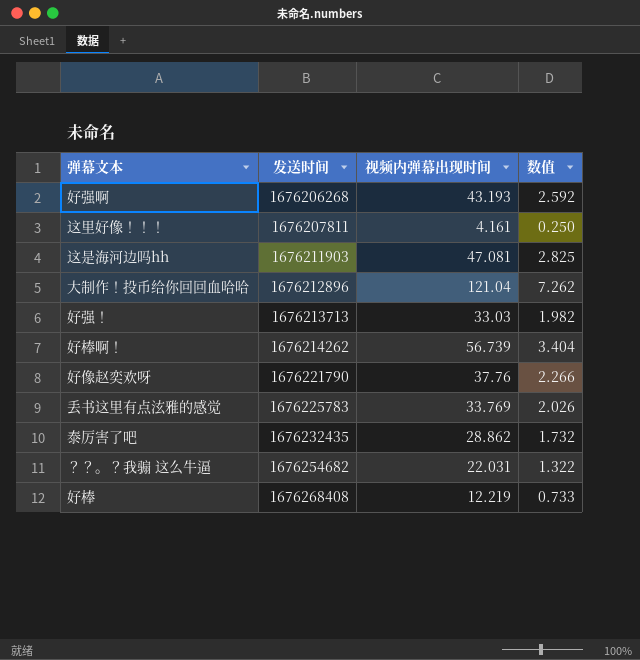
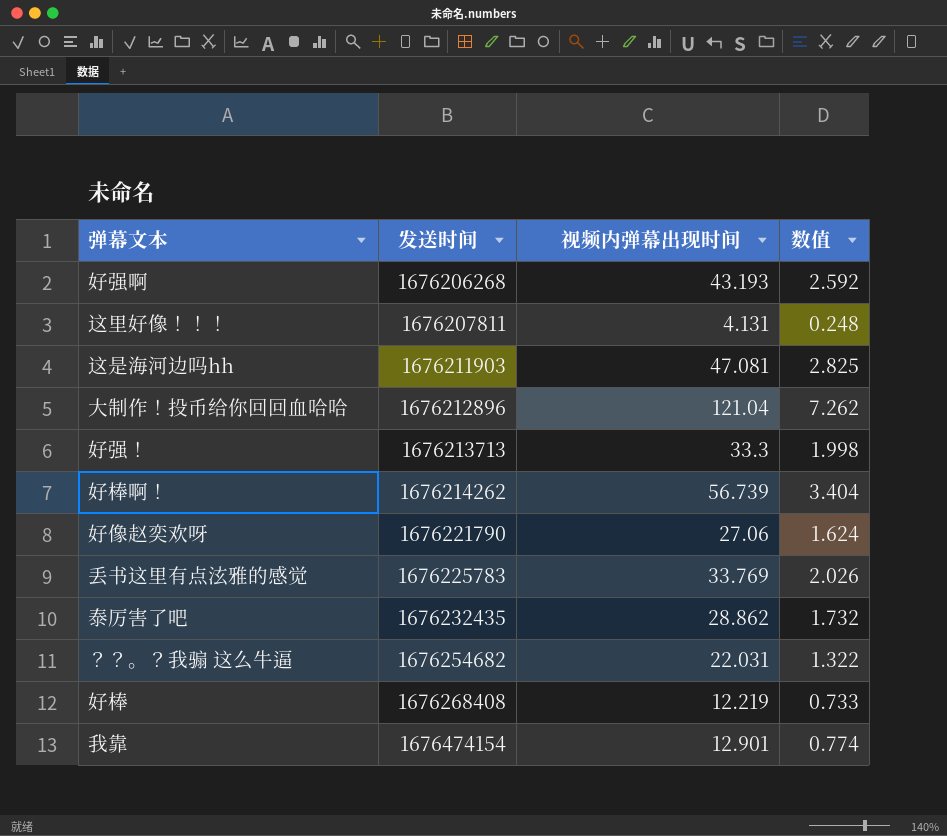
这里好像！！！ | 视频内弹幕出现时间: 4.161 -> 4.131
这里好像！！！ | 数值: 0.250 -> 0.248
好强！ | 视频内弹幕出现时间: 33.03 -> 33.3
好强！ | 数值: 1.982 -> 1.998
好像赵奕欢呀 | 视频内弹幕出现时间: 37.76 -> 27.06
好像赵奕欢呀 | 数值: 2.266 -> 1.624
row 我靠: none -> 1676474154 | 12.901 | 0.774

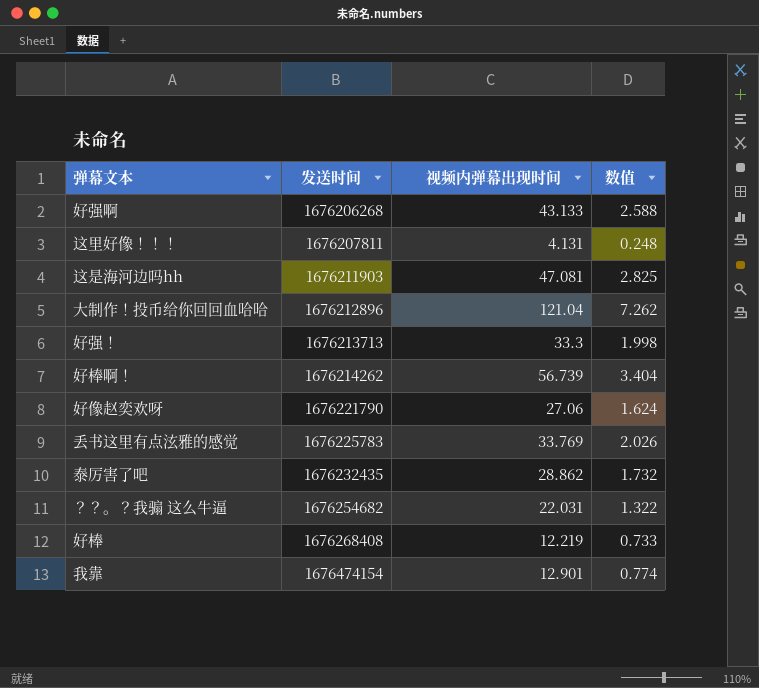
好强啊 | 视频内弹幕出现时间: 43.193 -> 43.133
好强啊 | 数值: 2.592 -> 2.588

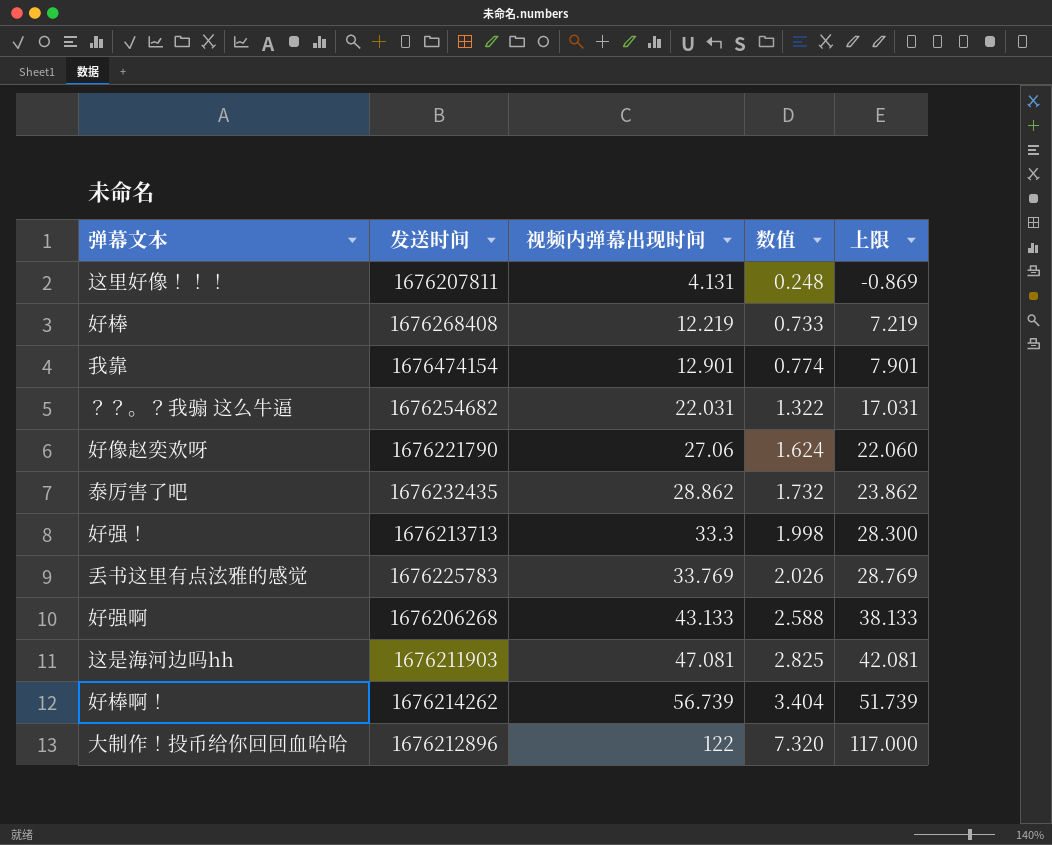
row order: 发送时间 ascending -> 视频内弹幕出现时间 ascending
column 上限 | formula: none -> [视频内弹幕出现时间] - 5
大制作！投币给你回回血哈哈 | 视频内弹幕出现时间: 121.04 -> 122
大制作！投币给你回回血哈哈 | 数值: 7.262 -> 7.320

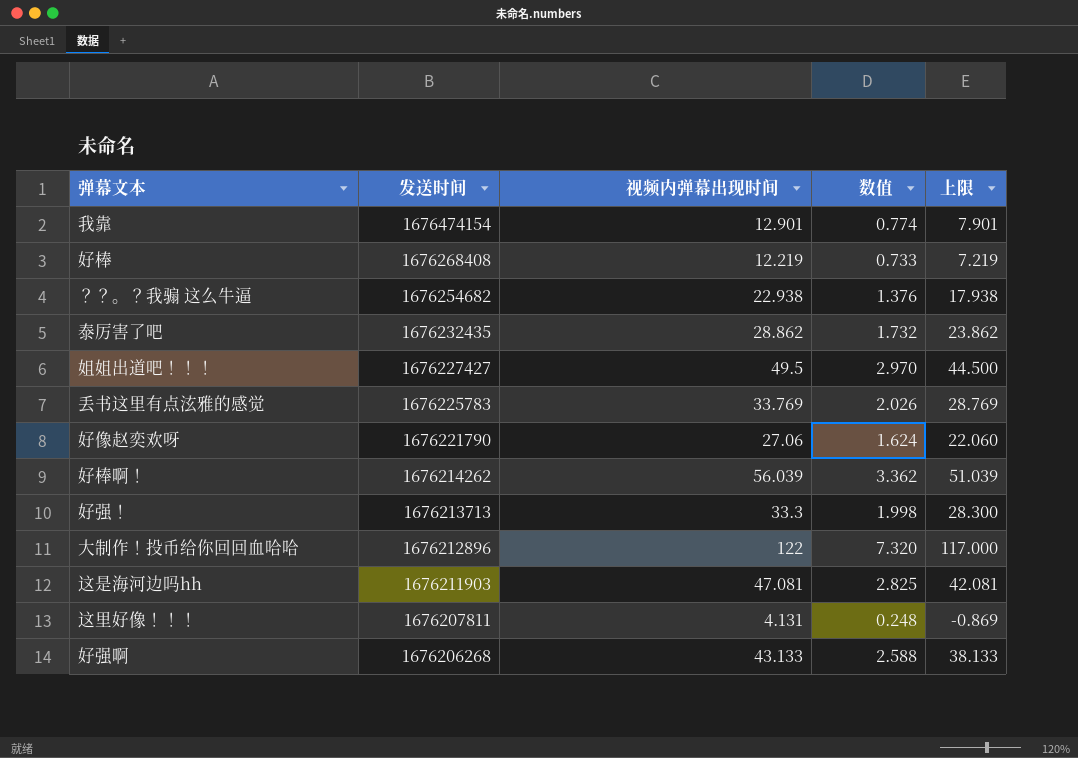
row order: 视频内弹幕出现时间 ascending -> 发送时间 descending
？？。？我骟 这么牛逼 | 视频内弹幕出现时间: 22.031 -> 22.938
？？。？我骟 这么牛逼 | 数值: 1.322 -> 1.376
？？。？我骟 这么牛逼 | 上限: 17.031 -> 17.938
row 姐姐出道吧！！！: none -> 1676227427 | 49.5 | 2.970 | 44.500
好棒啊！ | 视频内弹幕出现时间: 56.739 -> 56.039
好棒啊！ | 数值: 3.404 -> 3.362
好棒啊！ | 上限: 51.739 -> 51.039

